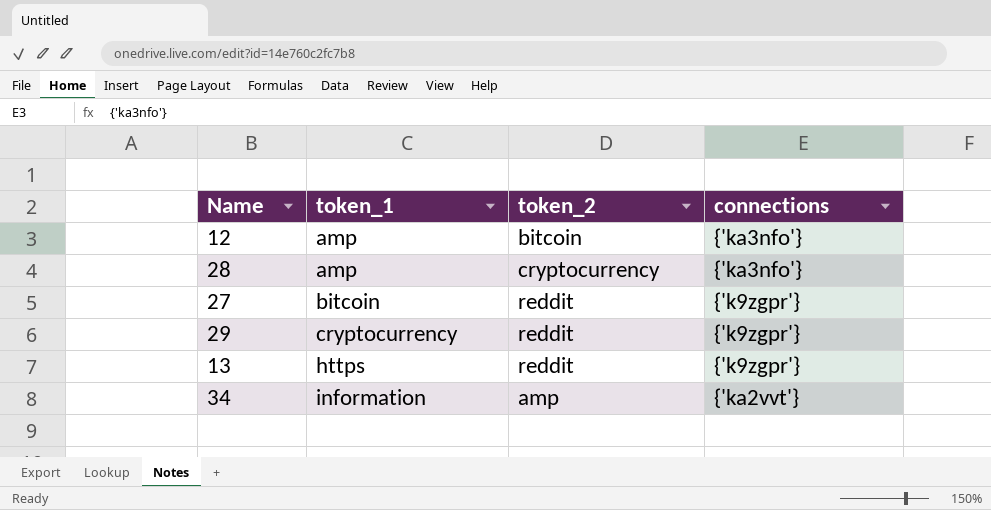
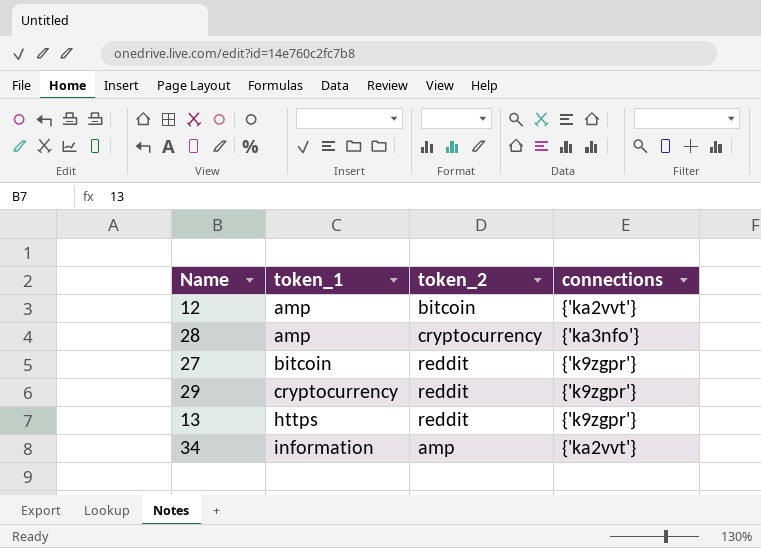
12 | connections: {'ka3nfo'} -> {'ka2vvt'}

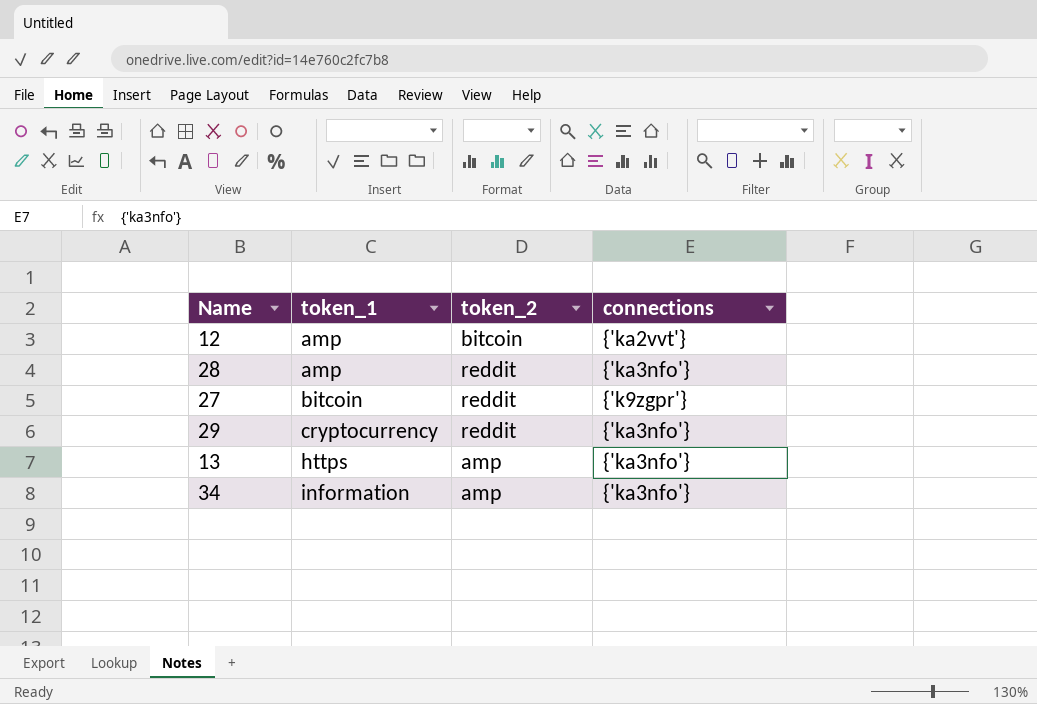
28 | token_2: cryptocurrency -> reddit
29 | connections: {'k9zgpr'} -> {'ka3nfo'}
13 | token_2: reddit -> amp
13 | connections: {'k9zgpr'} -> {'ka3nfo'}
34 | connections: {'ka2vvt'} -> {'ka3nfo'}

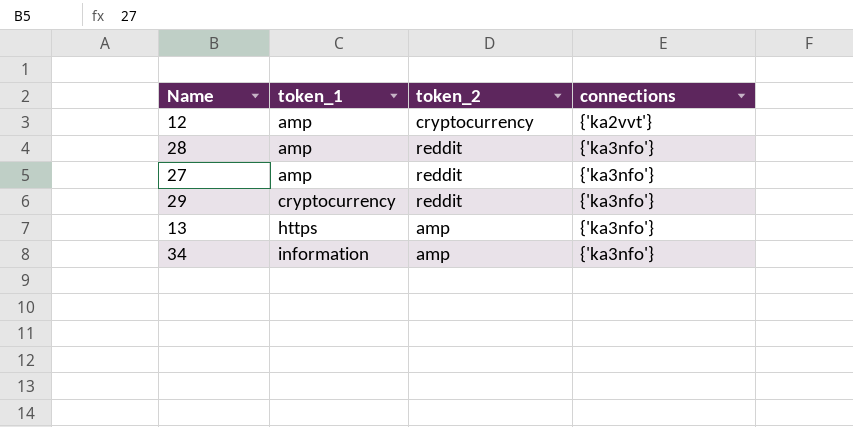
12 | token_2: bitcoin -> cryptocurrency
27 | token_1: bitcoin -> amp
27 | connections: {'k9zgpr'} -> {'ka3nfo'}

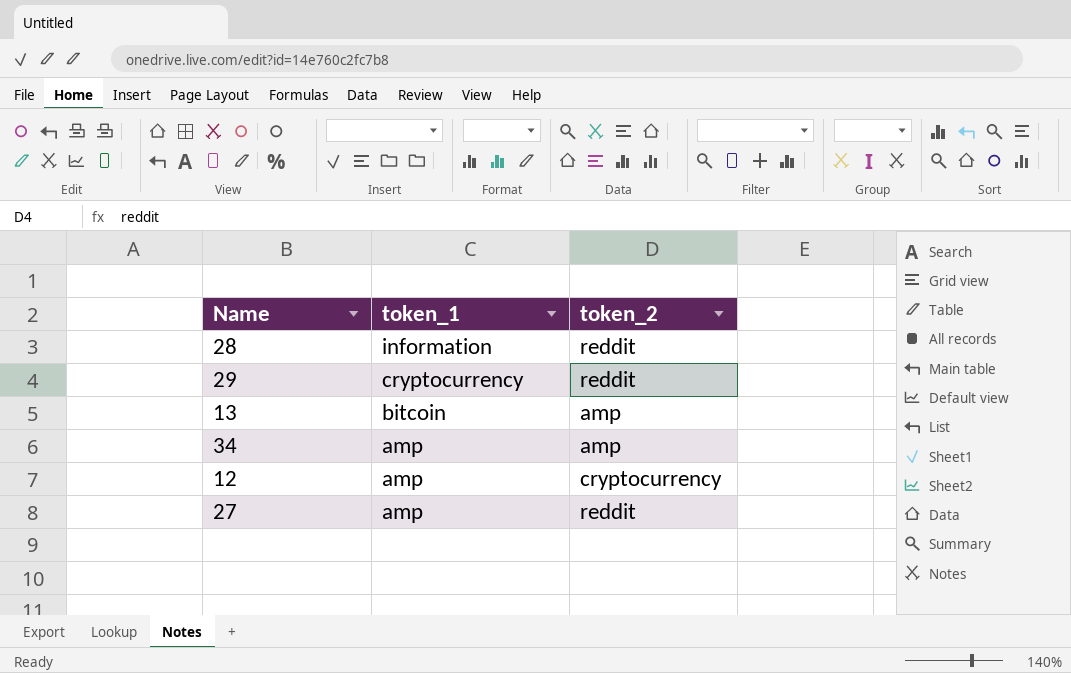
row order: token_1 ascending -> token_1 descending
column connections | position: 4 -> none
28 | token_1: amp -> information
13 | token_1: https -> bitcoin
34 | token_1: information -> amp

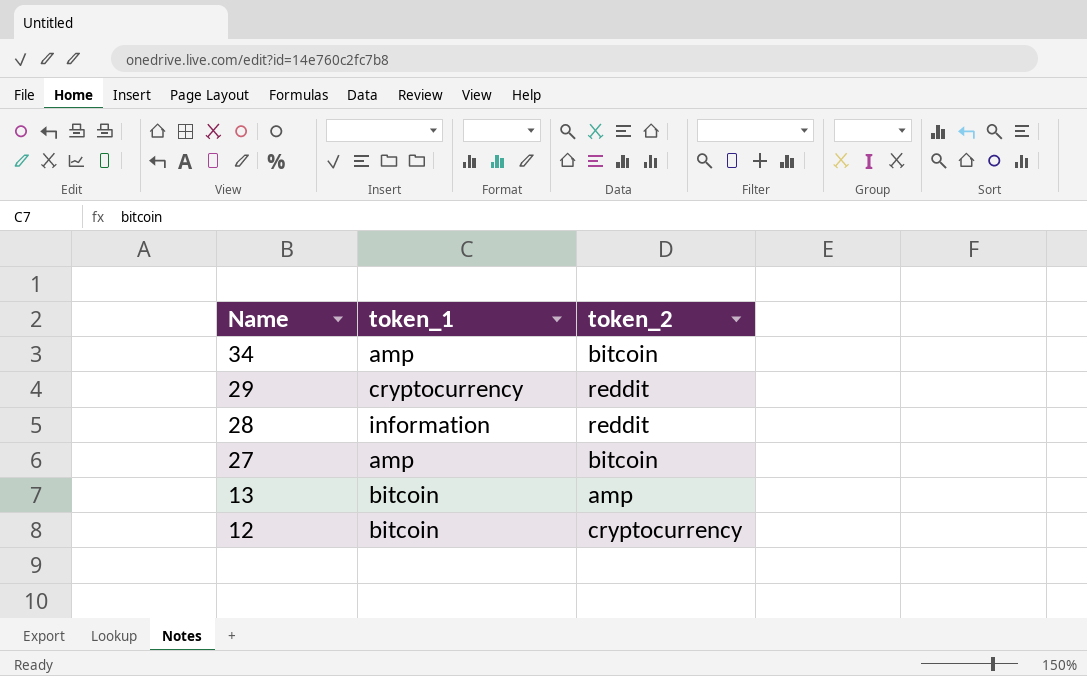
row order: token_1 descending -> Name descending
34 | token_2: amp -> bitcoin
27 | token_2: reddit -> bitcoin
12 | token_1: amp -> bitcoin

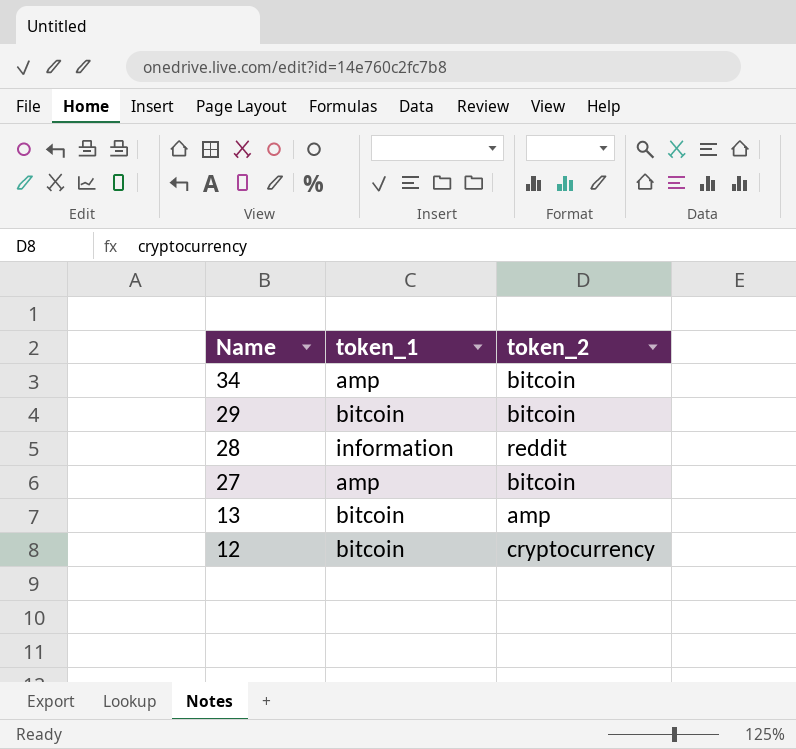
29 | token_1: cryptocurrency -> bitcoin
29 | token_2: reddit -> bitcoin

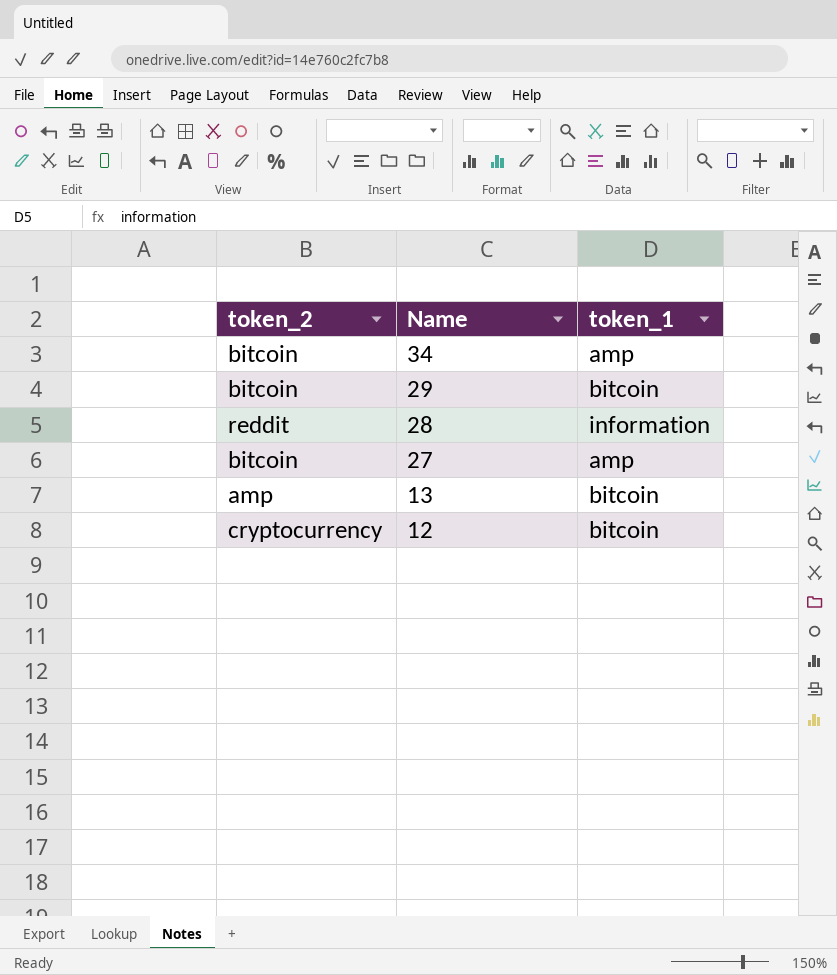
column token_2 | position: 3 -> 1

